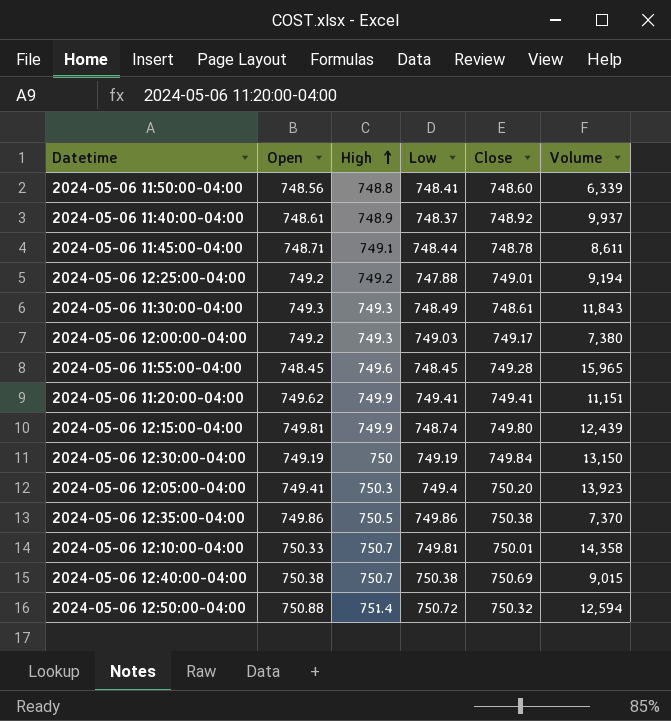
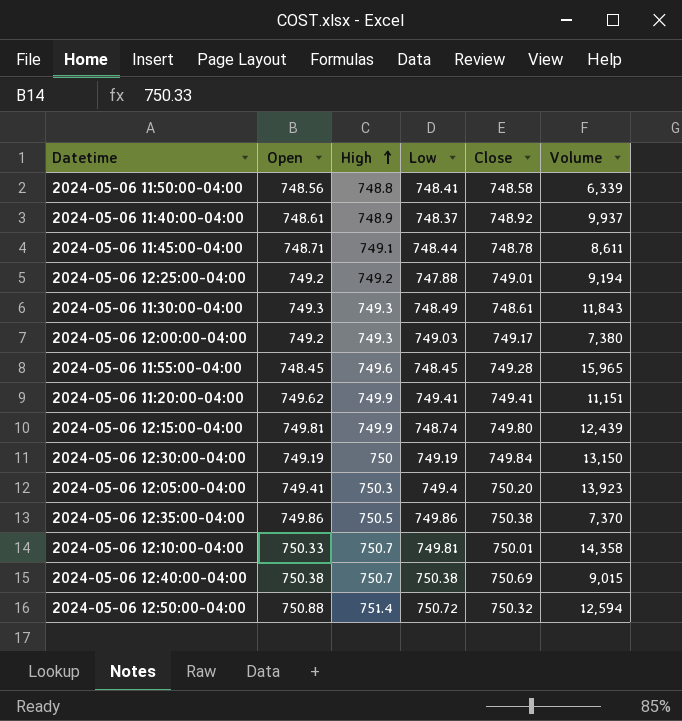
2024-05-06 11:50:00-04:00 | Close: 748.60 -> 748.58

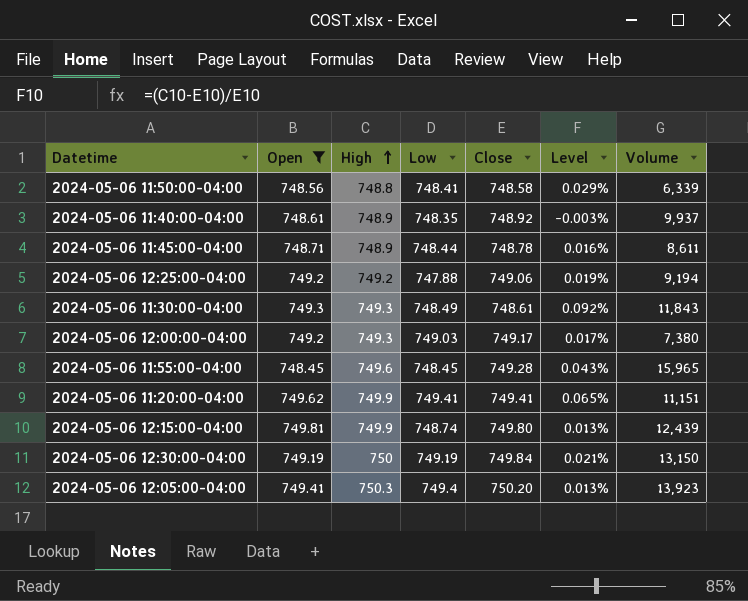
filter: none -> Open <= 749.81
column Level | formula: none -> ([High] - [Close]) / [Close]
2024-05-06 11:40:00-04:00 | Low: 748.37 -> 748.35
2024-05-06 11:45:00-04:00 | High: 749.1 -> 748.9
2024-05-06 12:25:00-04:00 | Close: 749.01 -> 749.06

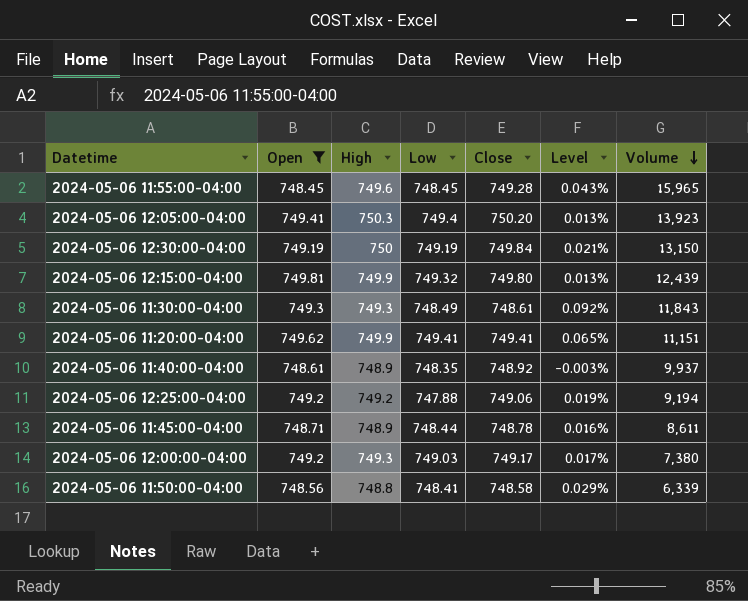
row order: High ascending -> Volume descending
2024-05-06 12:15:00-04:00 | Low: 748.74 -> 749.32

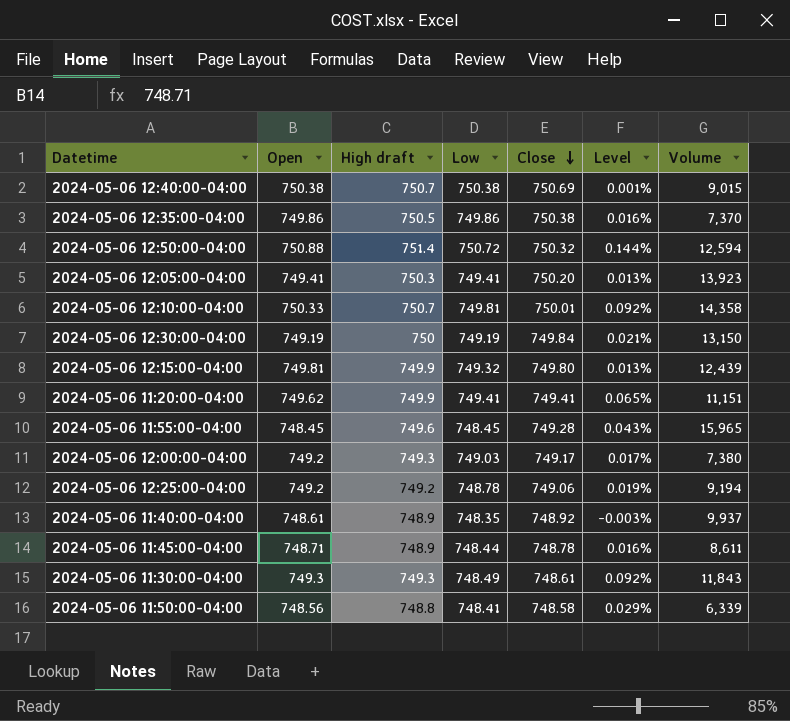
filter: Open <= 749.81 -> none
row order: Volume descending -> Close descending
column name: High -> High draft
2024-05-06 12:05:00-04:00 | Low: 749.4 -> 749.41
2024-05-06 12:25:00-04:00 | Low: 747.88 -> 748.78

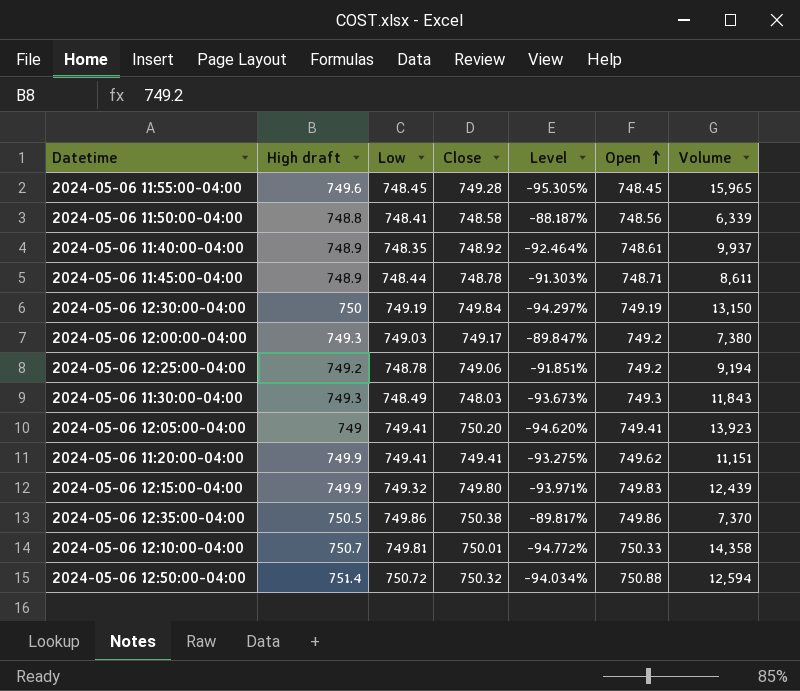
row order: Close descending -> Open ascending
column Level | formula: ([High draft] - [Close]) / [Close] -> ([High draft] - [Volume]) / [Volume]
column Open | position: 2 -> 6
row 2024-05-06 12:40:00-04:00: 750.38 | 750.7 | 750.38 | 750.69 | 0.001% | 9,015 -> none
2024-05-06 11:30:00-04:00 | Close: 748.61 -> 748.03
2024-05-06 12:05:00-04:00 | High draft: 750.3 -> 749
2024-05-06 12:15:00-04:00 | Open: 749.81 -> 749.83

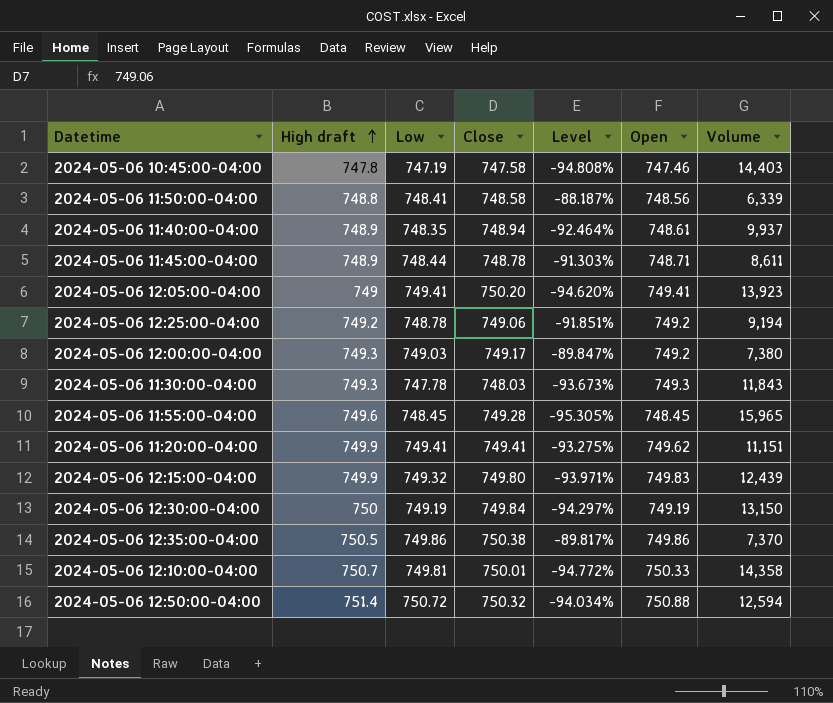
row order: Open ascending -> High draft ascending
row 2024-05-06 10:45:00-04:00: none -> 747.8 | 747.19 | 747.58 | -94.808% | 747.46 | 14,403
2024-05-06 11:40:00-04:00 | Close: 748.92 -> 748.94
2024-05-06 11:30:00-04:00 | Low: 748.49 -> 747.78

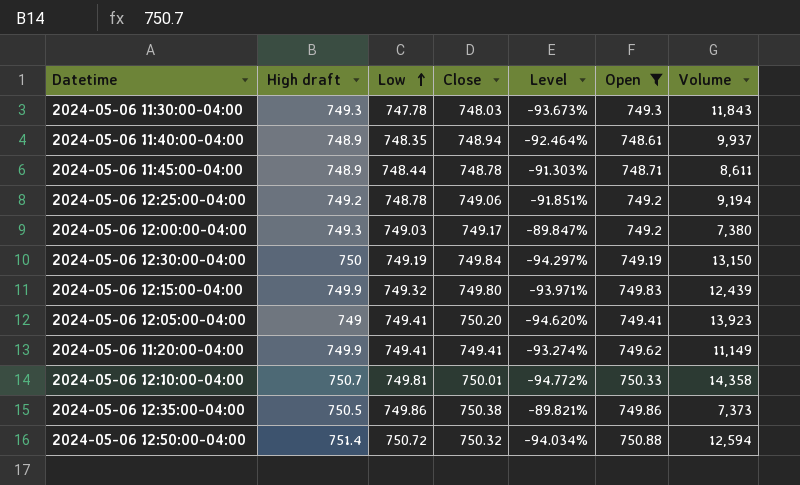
filter: none -> Open >= 748.61
row order: High draft ascending -> Low ascending
2024-05-06 11:20:00-04:00 | Level: -93.275% -> -93.274%
2024-05-06 11:20:00-04:00 | Volume: 11,151 -> 11,149
2024-05-06 12:35:00-04:00 | Level: -89.817% -> -89.821%
2024-05-06 12:35:00-04:00 | Volume: 7,370 -> 7,373

